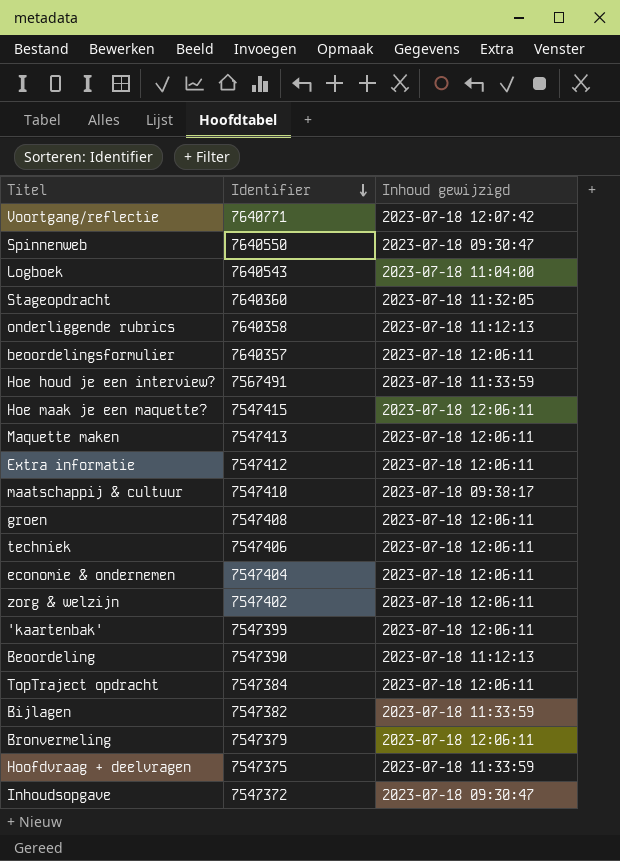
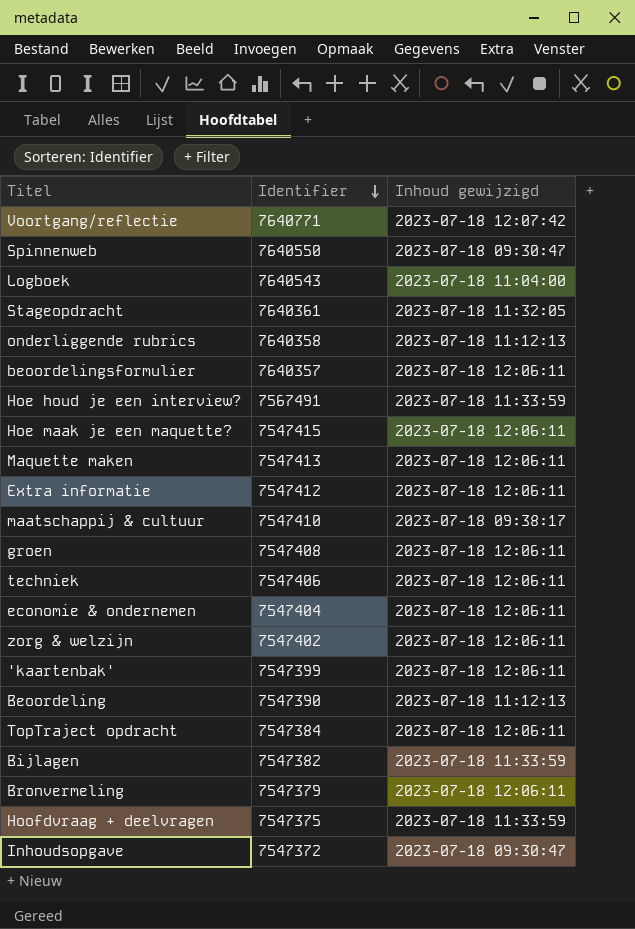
Stageopdracht | Identifier: 7640360 -> 7640361

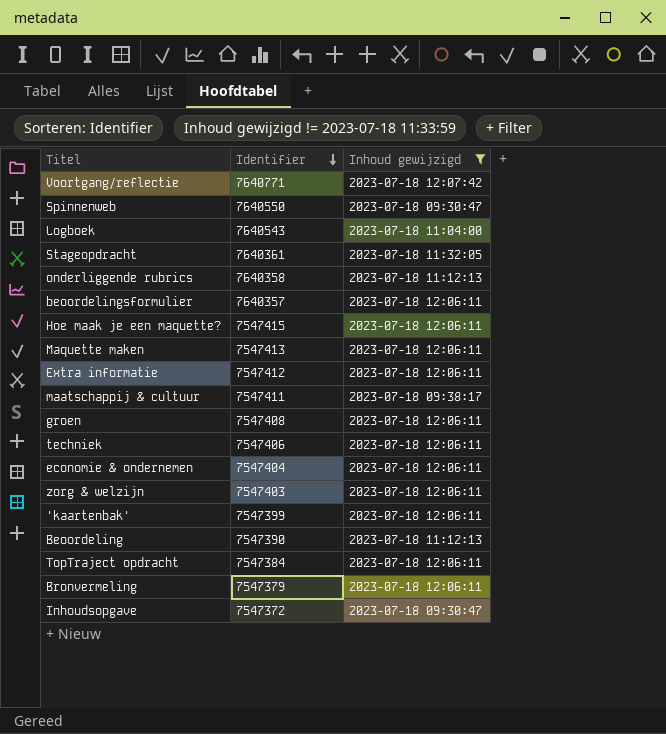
filter: none -> Inhoud gewijzigd != 2023-07-18 11:33:59
maatschappij & cultuur | Identifier: 7547410 -> 7547411
zorg & welzijn | Identifier: 7547402 -> 7547403

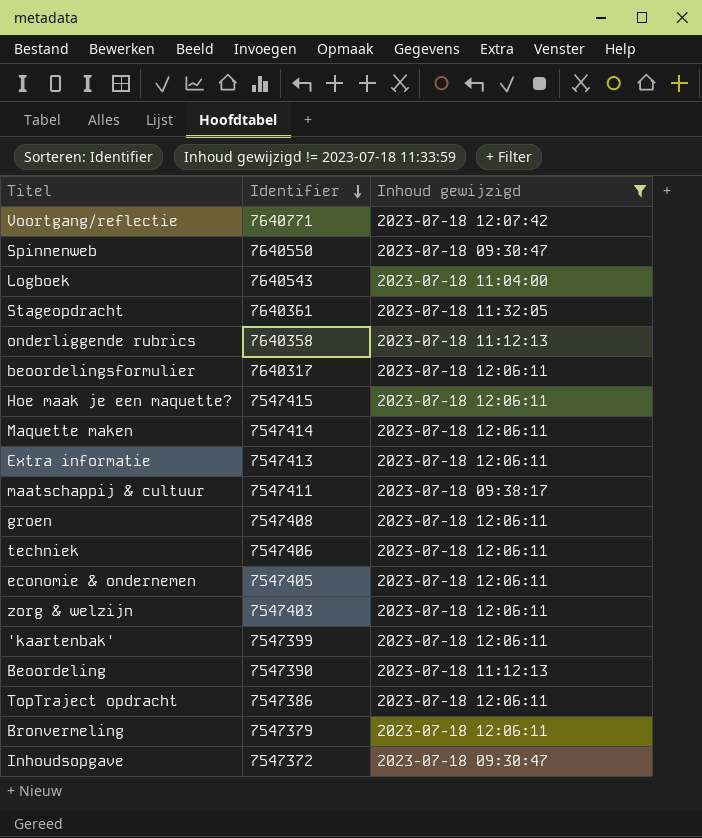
beoordelingsformulier | Identifier: 7640357 -> 7640317
Maquette maken | Identifier: 7547413 -> 7547414
Extra informatie | Identifier: 7547412 -> 7547413
economie & ondernemen | Identifier: 7547404 -> 7547405
TopTraject opdracht | Identifier: 7547384 -> 7547386

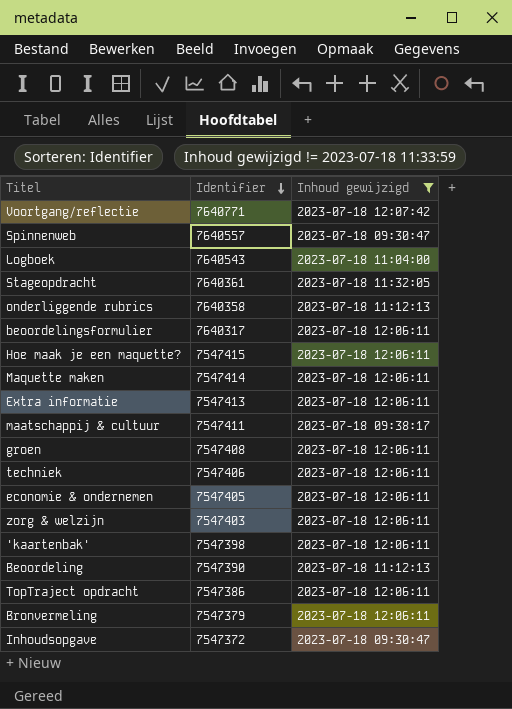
Spinnenweb | Identifier: 7640550 -> 7640557
'kaartenbak' | Identifier: 7547399 -> 7547398

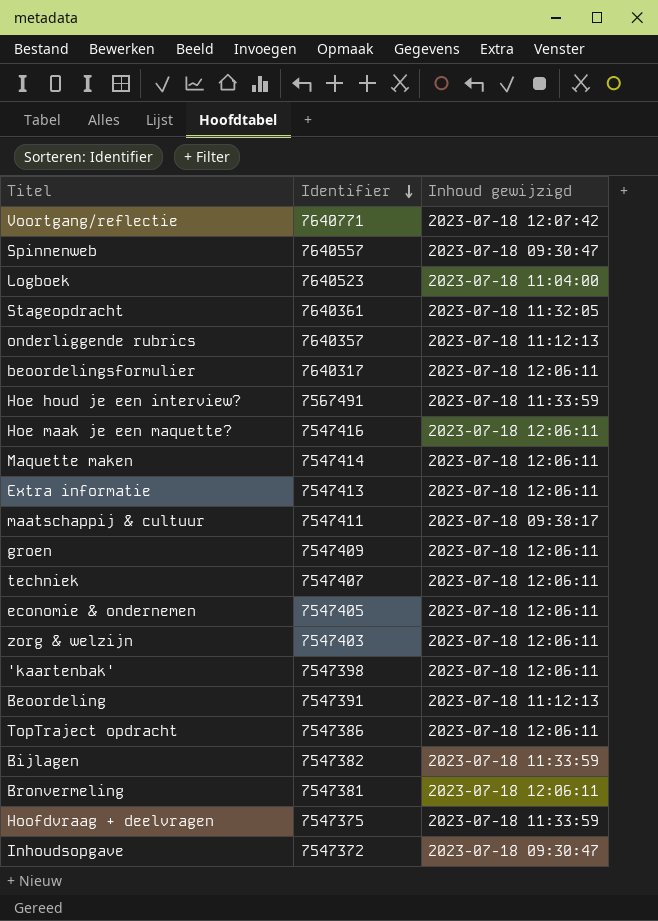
filter: Inhoud gewijzigd != 2023-07-18 11:33:59 -> none
Logboek | Identifier: 7640543 -> 7640523
onderliggende rubrics | Identifier: 7640358 -> 7640357
Hoe maak je een maquette? | Identifier: 7547415 -> 7547416
groen | Identifier: 7547408 -> 7547409
techniek | Identifier: 7547406 -> 7547407
Beoordeling | Identifier: 7547390 -> 7547391
Bronvermeling | Identifier: 7547379 -> 7547381

